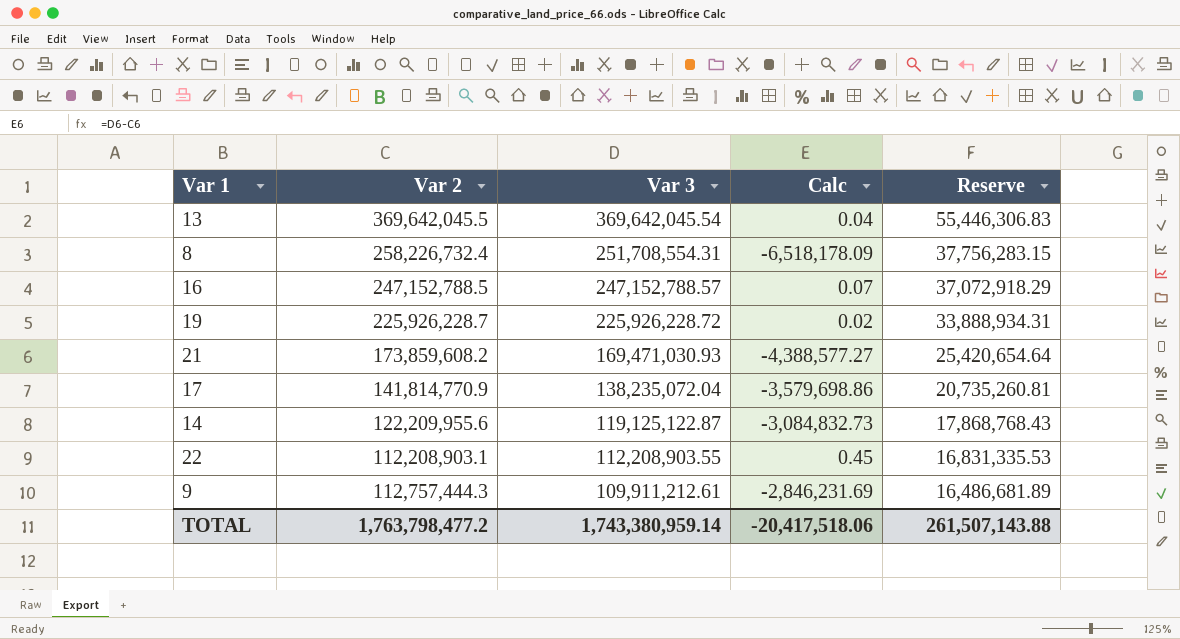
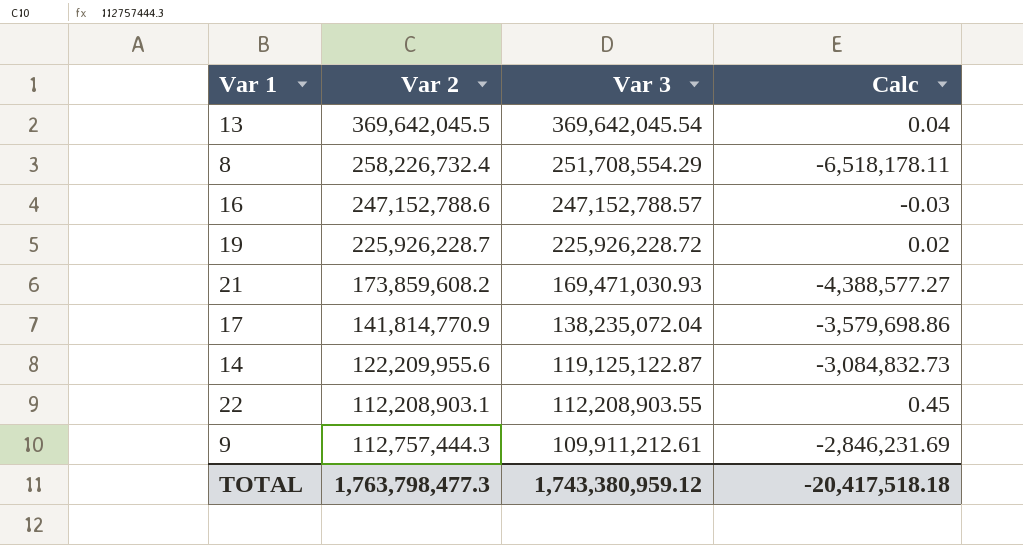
column Reserve | formula: [Var 3] * 0.15 -> none
8 | Var 3: 251,708,554.31 -> 251,708,554.29
8 | Calc: -6,518,178.09 -> -6,518,178.11
16 | Var 2: 247,152,788.5 -> 247,152,788.6
16 | Calc: 0.07 -> -0.03
TOTAL | Var 2: 1,763,798,477.2 -> 1,763,798,477.3
TOTAL | Var 3: 1,743,380,959.14 -> 1,743,380,959.12
TOTAL | Calc: -20,417,518.06 -> -20,417,518.18

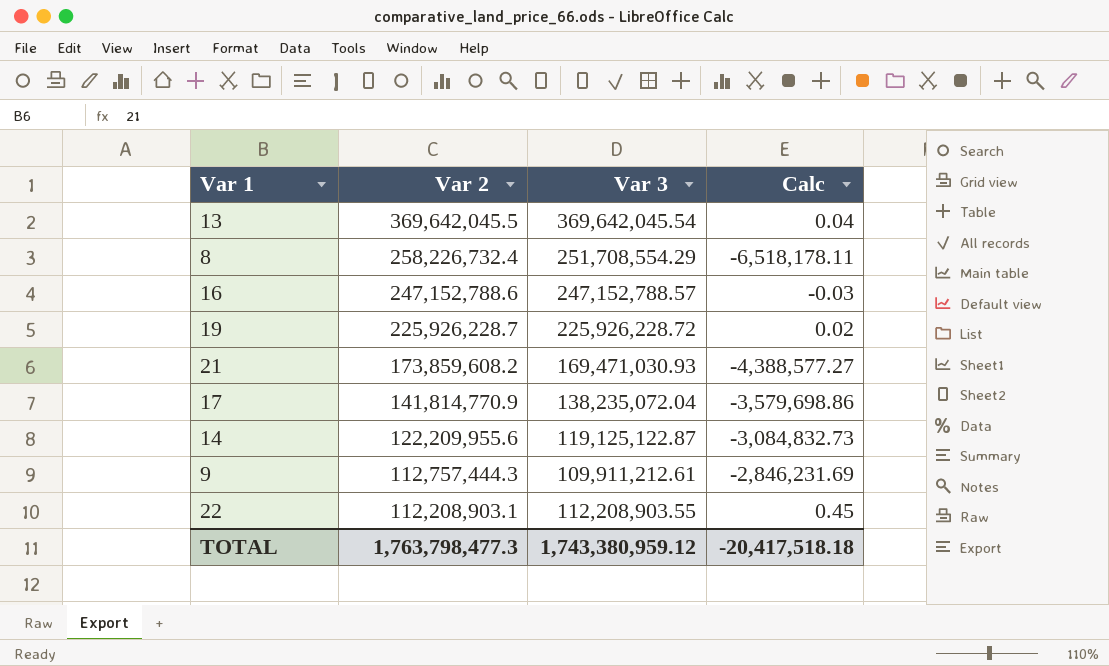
row order: Var 3 descending -> Var 2 descending

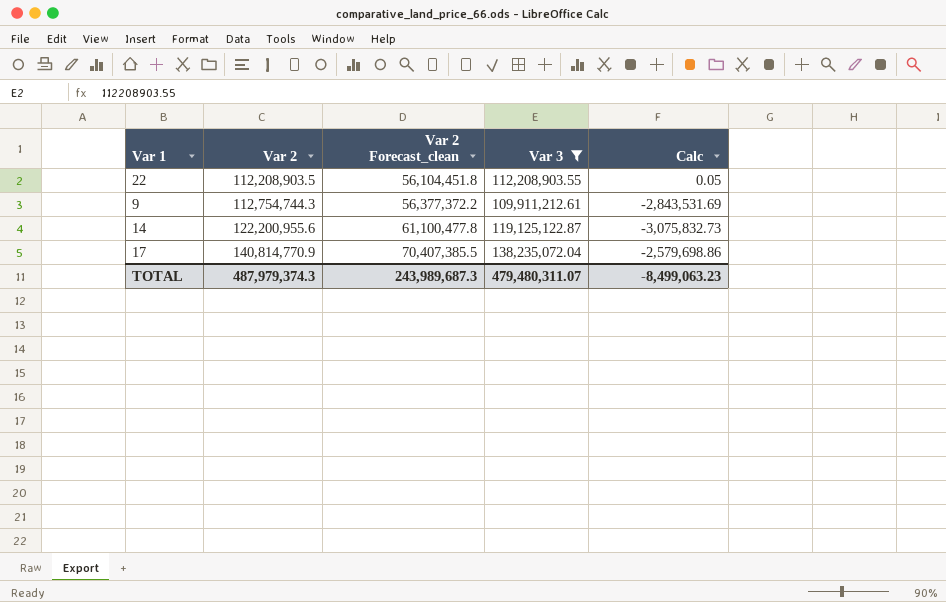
filter: none -> Var 3 <= 138,235,072.04
row order: Var 2 descending -> Var 2 ascending
column Var 2 Forecast_clean | formula: none -> [Var 2] * 0.5
22 | Var 2: 112,208,903.1 -> 112,208,903.5
22 | Calc: 0.45 -> 0.05
9 | Var 2: 112,757,444.3 -> 112,754,744.3
9 | Calc: -2,846,231.69 -> -2,843,531.69
14 | Var 2: 122,209,955.6 -> 122,200,955.6
14 | Calc: -3,084,832.73 -> -3,075,832.73
17 | Var 2: 141,814,770.9 -> 140,814,770.9
17 | Calc: -3,579,698.86 -> -2,579,698.86
TOTAL | Var 2: 1,763,798,477.3 -> 487,979,374.3
TOTAL | Var 3: 1,743,380,959.12 -> 479,480,311.07
TOTAL | Calc: -20,417,518.18 -> -8,499,063.23

